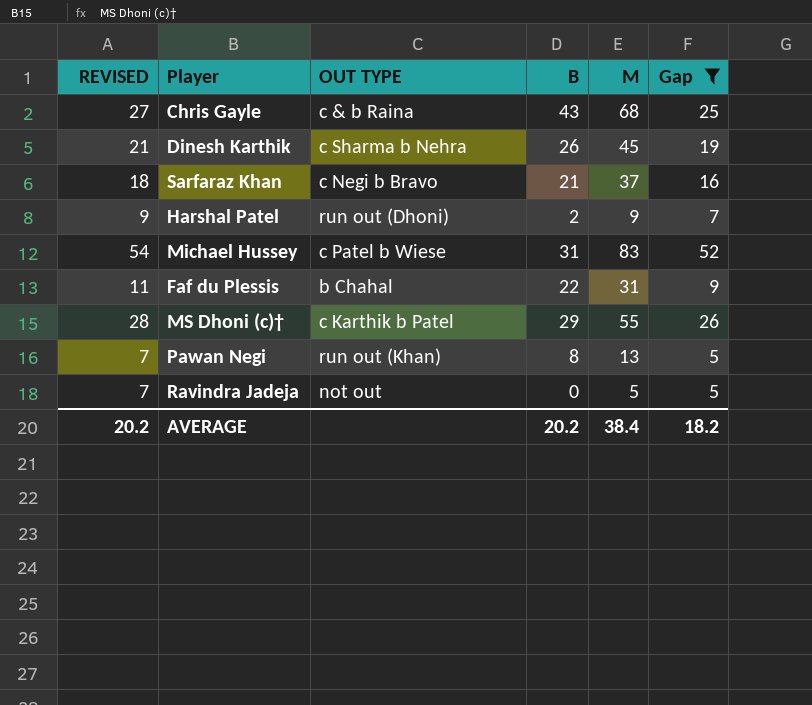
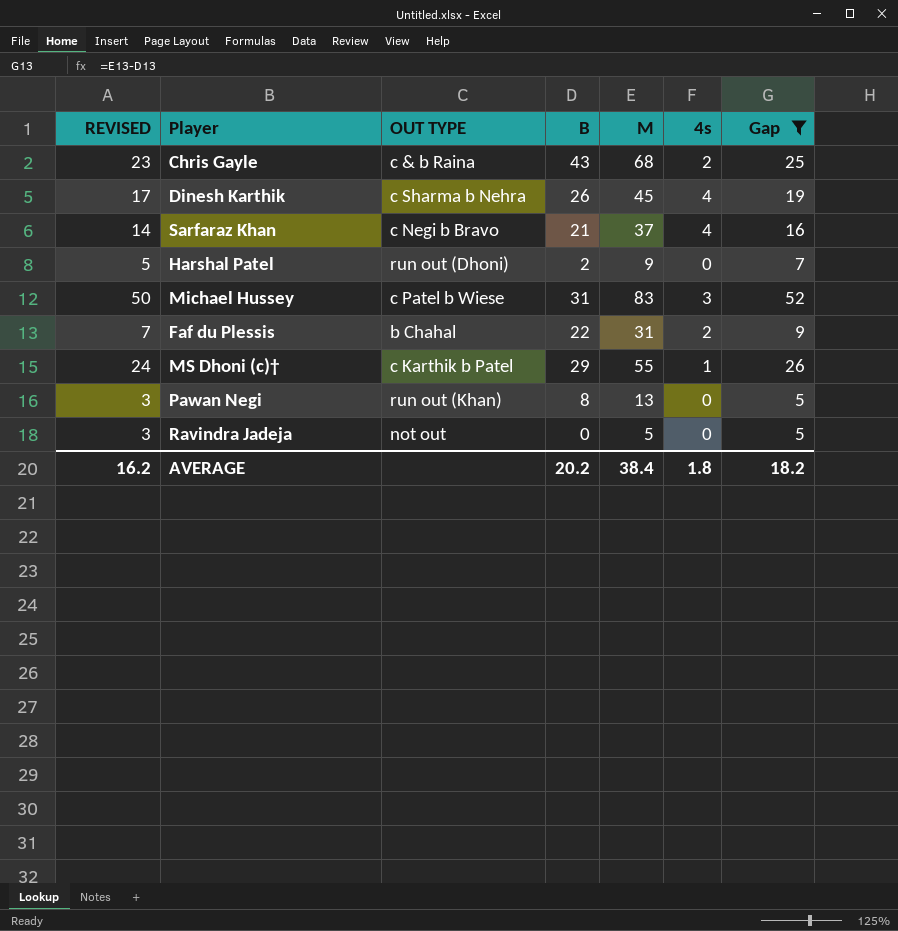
column REVISED | formula: [Gap] + 2 -> [Gap] - 2
column 4s | position: none -> 6
AVERAGE | REVISED: 20.2 -> 16.2

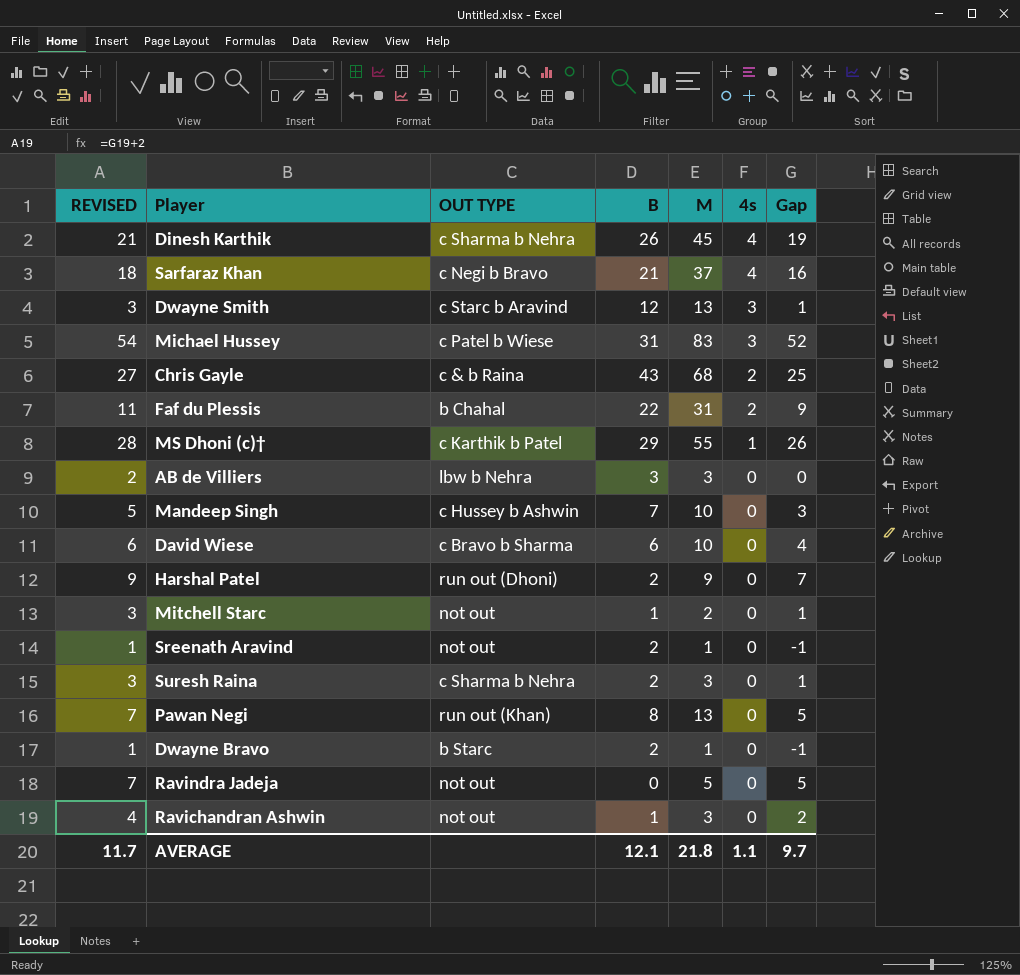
filter: Gap >= 5 -> none
row order: none -> 4s descending
column REVISED | formula: [Gap] - 2 -> [Gap] + 2
AVERAGE | REVISED: 16.2 -> 11.7
AVERAGE | B: 20.2 -> 12.1
AVERAGE | M: 38.4 -> 21.8
AVERAGE | 4s: 1.8 -> 1.1
AVERAGE | Gap: 18.2 -> 9.7

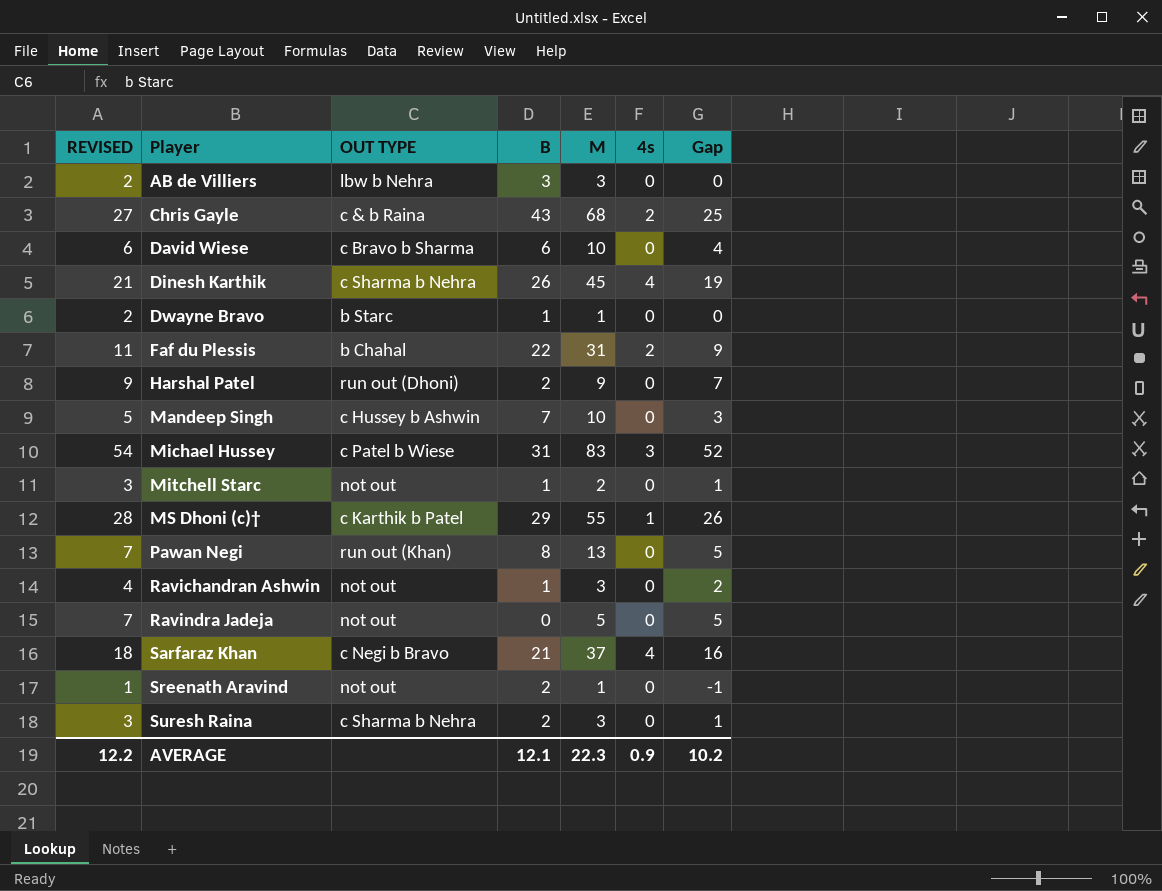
row order: 4s descending -> Player ascending
row Dwayne Smith: 3 | c Starc b Aravind | 12 | 13 | 3 | 1 -> none
Dwayne Bravo | REVISED: 1 -> 2
Dwayne Bravo | B: 2 -> 1
Dwayne Bravo | Gap: -1 -> 0
AVERAGE | REVISED: 11.7 -> 12.2
AVERAGE | M: 21.8 -> 22.3
AVERAGE | 4s: 1.1 -> 0.9
AVERAGE | Gap: 9.7 -> 10.2

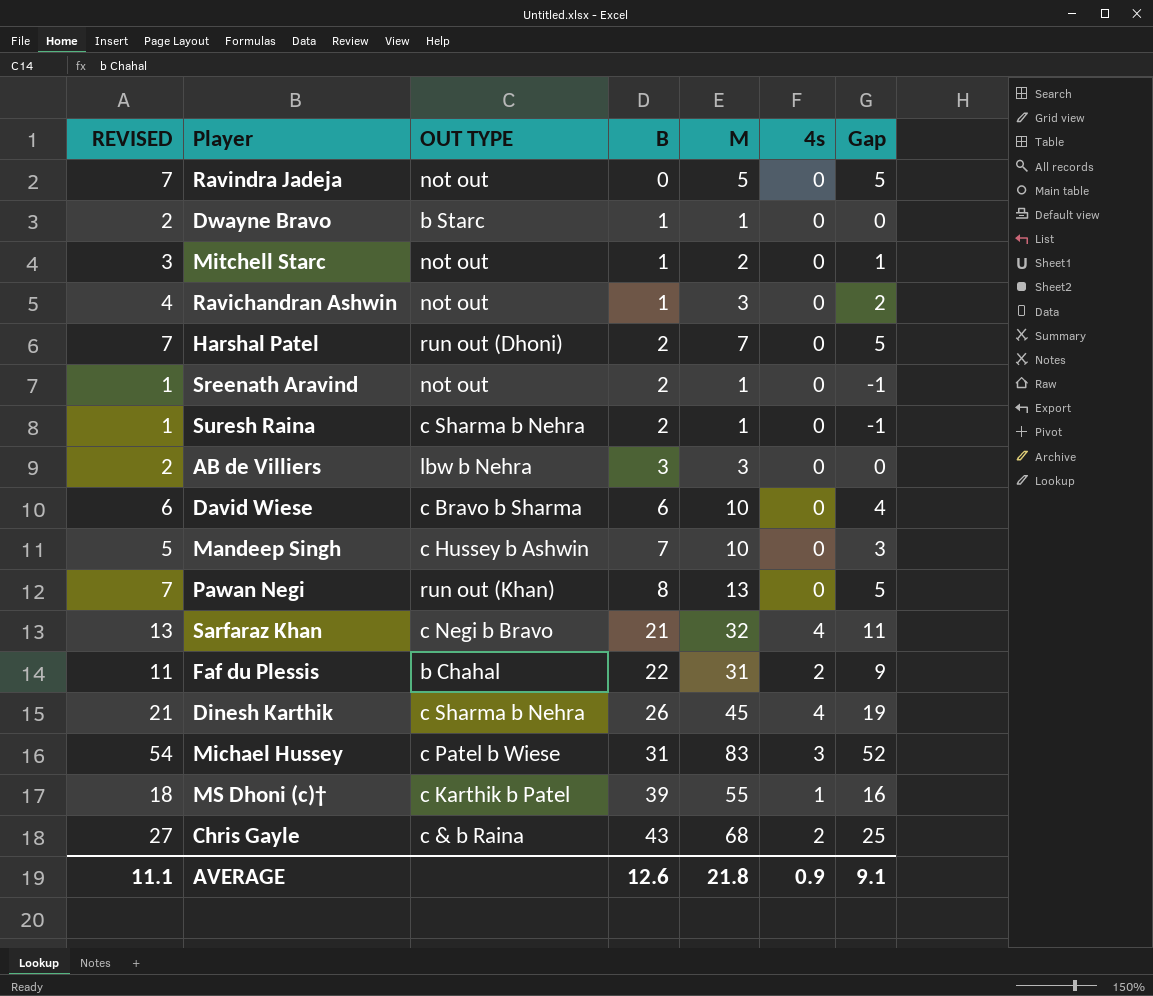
row order: Player ascending -> B ascending
Harshal Patel | REVISED: 9 -> 7
Harshal Patel | M: 9 -> 7
Harshal Patel | Gap: 7 -> 5
Suresh Raina | REVISED: 3 -> 1
Suresh Raina | M: 3 -> 1
Suresh Raina | Gap: 1 -> -1
Sarfaraz Khan | REVISED: 18 -> 13
Sarfaraz Khan | M: 37 -> 32
Sarfaraz Khan | Gap: 16 -> 11
MS Dhoni (c)† | REVISED: 28 -> 18
MS Dhoni (c)† | B: 29 -> 39
MS Dhoni (c)† | Gap: 26 -> 16
AVERAGE | REVISED: 12.2 -> 11.1
AVERAGE | B: 12.1 -> 12.6
AVERAGE | M: 22.3 -> 21.8
AVERAGE | Gap: 10.2 -> 9.1

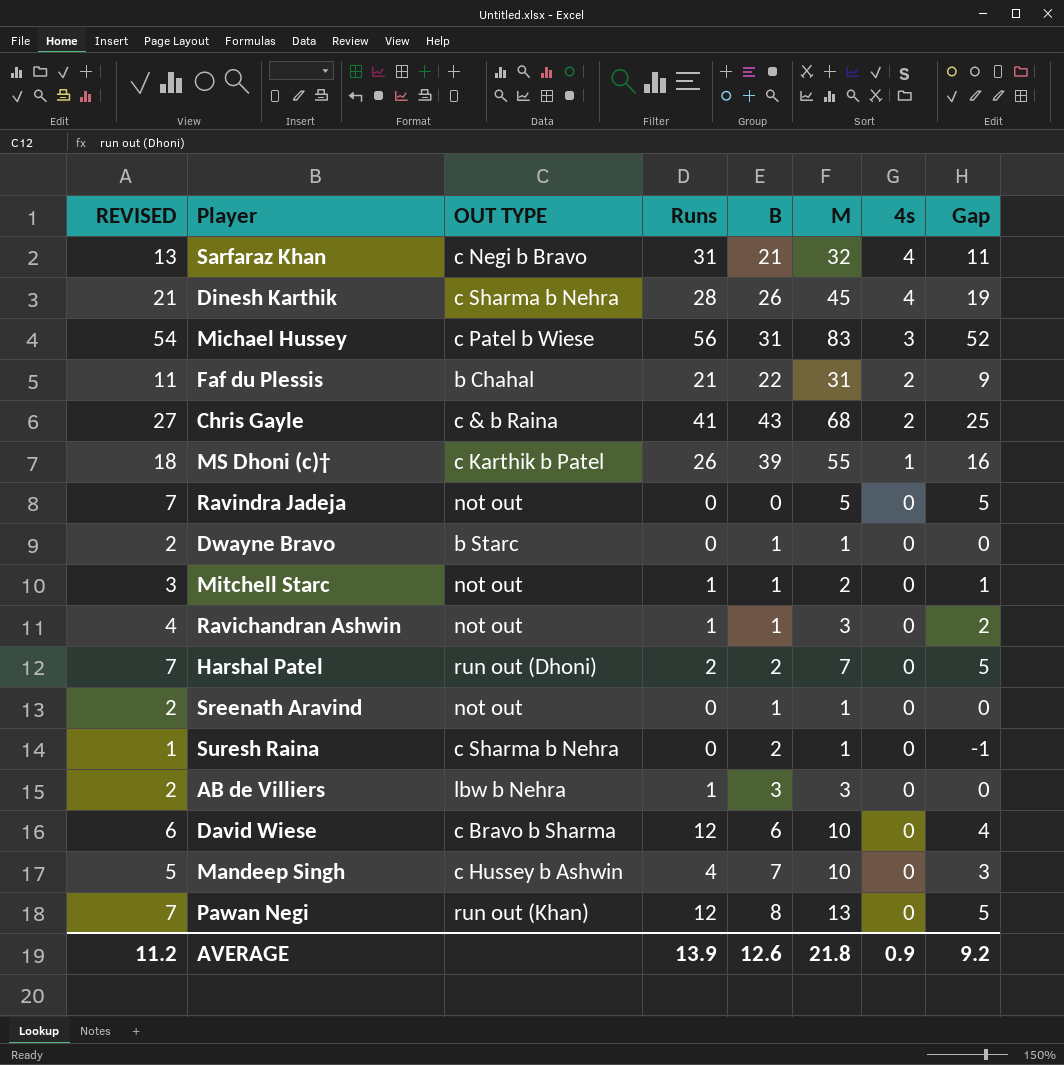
row order: B ascending -> 4s descending
column Runs | position: none -> 4
Sreenath Aravind | REVISED: 1 -> 2
Sreenath Aravind | B: 2 -> 1
Sreenath Aravind | Gap: -1 -> 0
AVERAGE | REVISED: 11.1 -> 11.2
AVERAGE | Gap: 9.1 -> 9.2

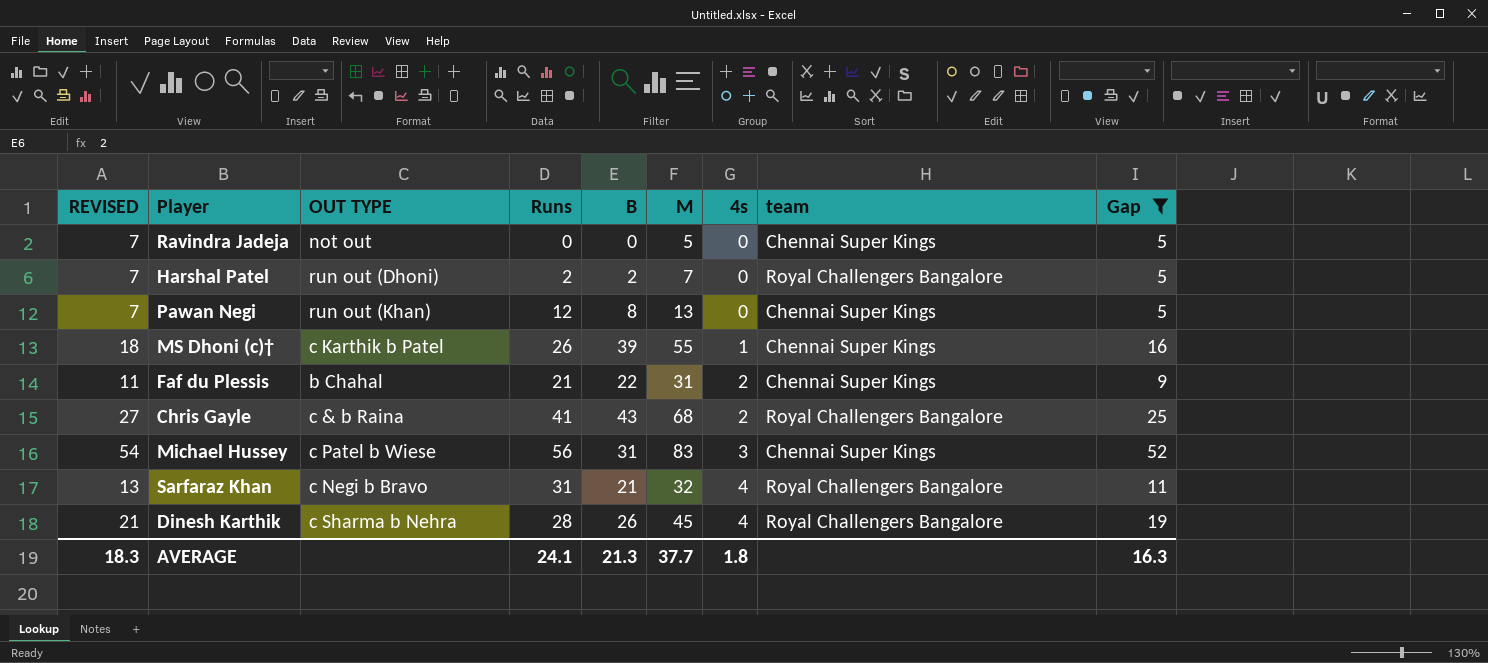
filter: none -> Gap >= 5
row order: 4s descending -> 4s ascending
column team | position: none -> 8
AVERAGE | REVISED: 11.2 -> 18.3
AVERAGE | Runs: 13.9 -> 24.1
AVERAGE | B: 12.6 -> 21.3
AVERAGE | M: 21.8 -> 37.7
AVERAGE | 4s: 0.9 -> 1.8
AVERAGE | Gap: 9.2 -> 16.3

